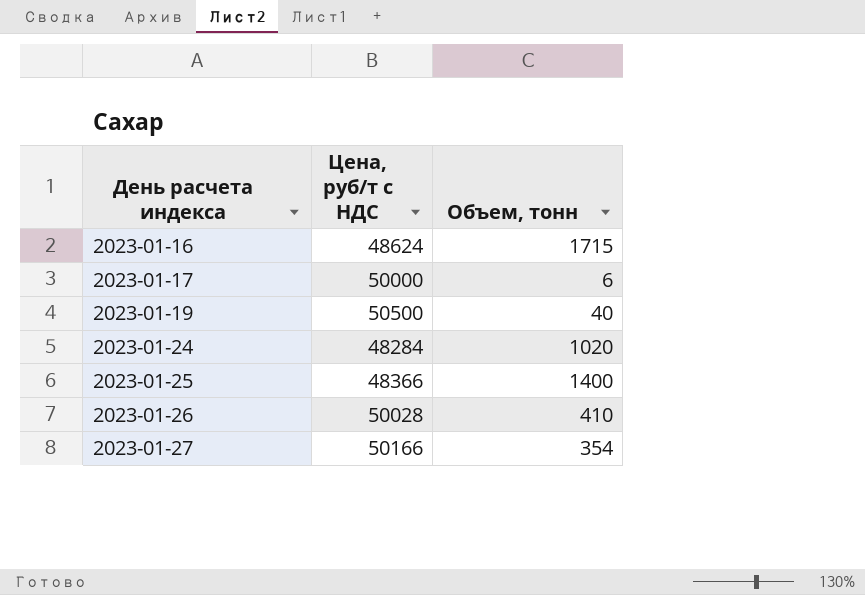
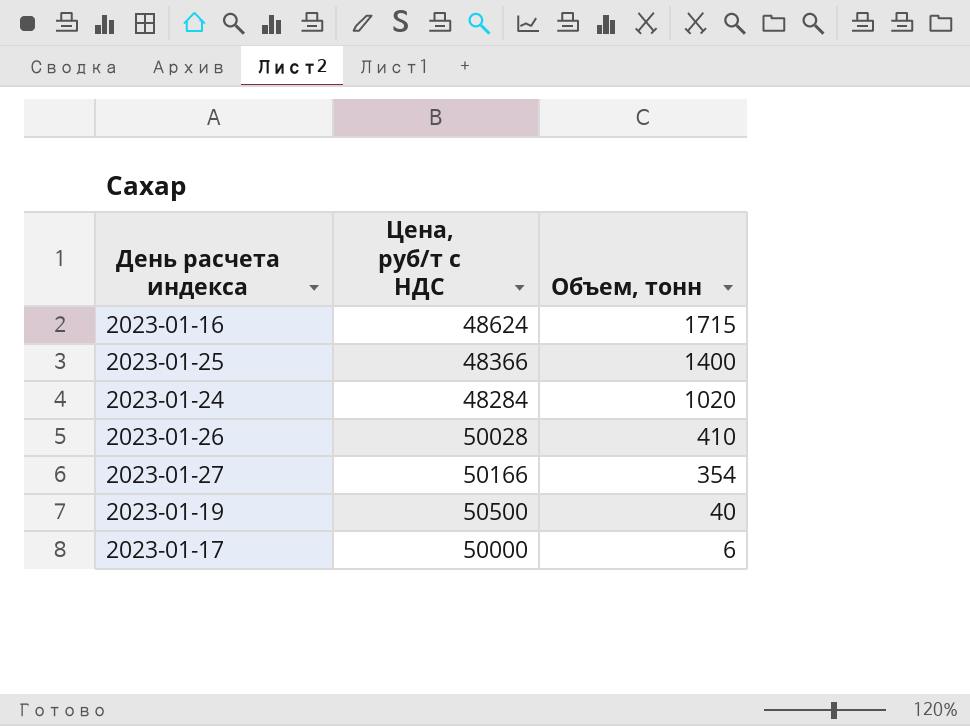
row order: День расчета индекса ascending -> Объем, тонн descending

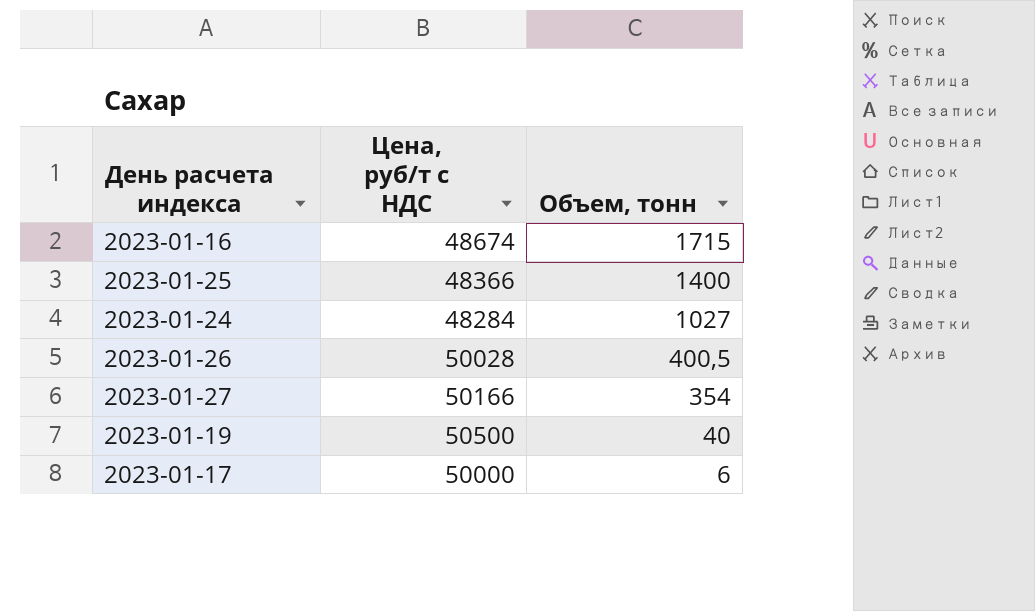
2023-01-16 | Цена, руб/т с НДС: 48624 -> 48674
2023-01-24 | Объем, тонн: 1020 -> 1027
2023-01-26 | Объем, тонн: 410 -> 400,5

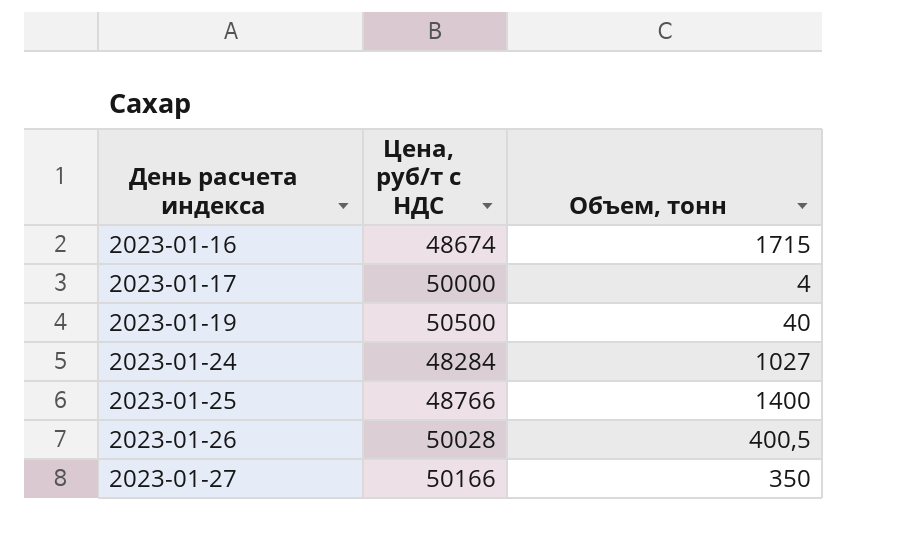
row order: Объем, тонн descending -> День расчета индекса ascending
2023-01-17 | Объем, тонн: 6 -> 4
2023-01-25 | Цена, руб/т с НДС: 48366 -> 48766
2023-01-27 | Объем, тонн: 354 -> 350

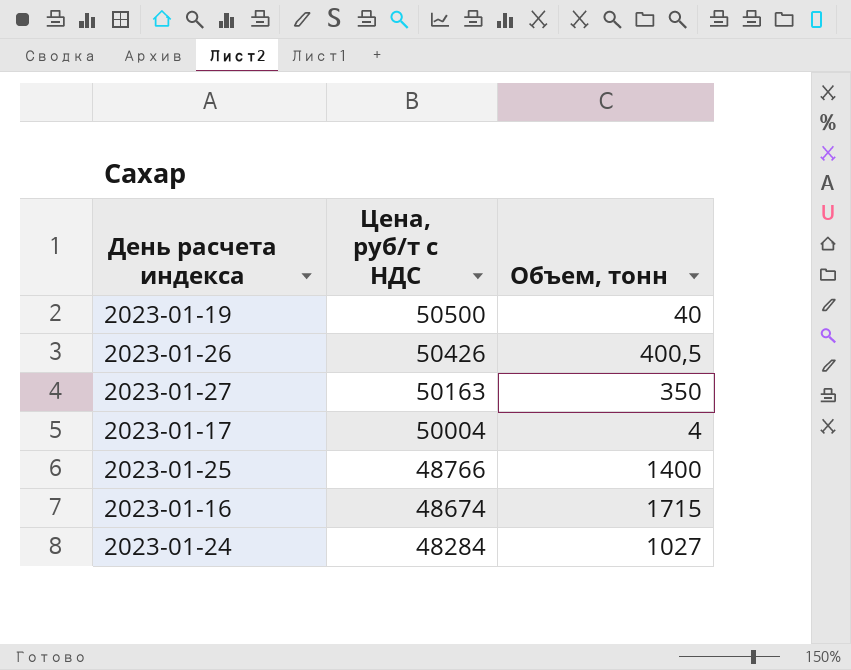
row order: День расчета индекса ascending -> Цена, руб/т с НДС descending
2023-01-26 | Цена, руб/т с НДС: 50028 -> 50426
2023-01-27 | Цена, руб/т с НДС: 50166 -> 50163
2023-01-17 | Цена, руб/т с НДС: 50000 -> 50004

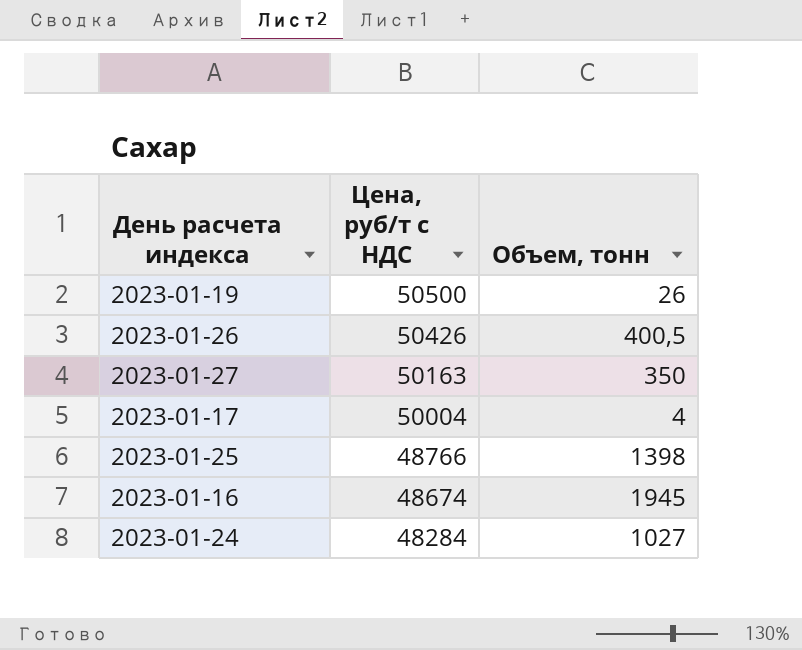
2023-01-19 | Объем, тонн: 40 -> 26
2023-01-25 | Объем, тонн: 1400 -> 1398
2023-01-16 | Объем, тонн: 1715 -> 1945

